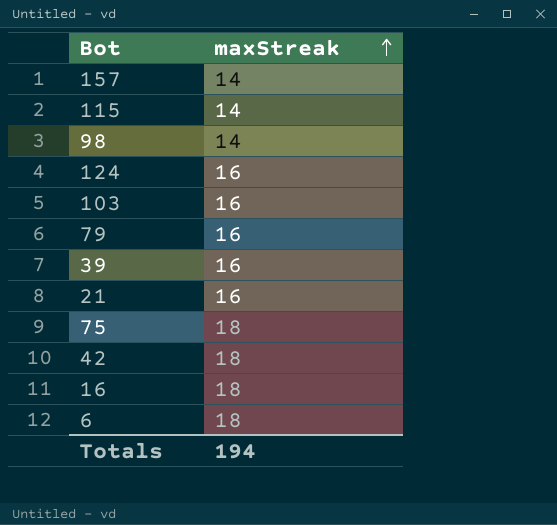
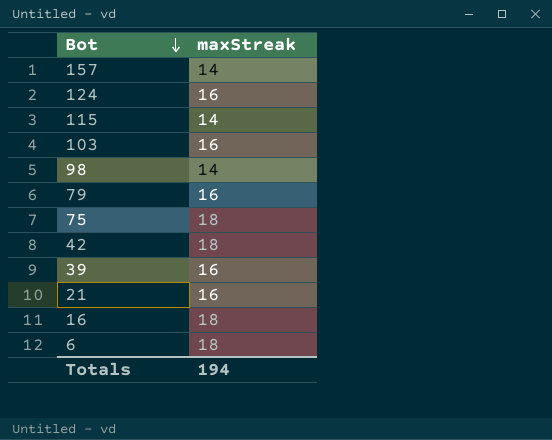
row order: maxStreak ascending -> Bot descending

